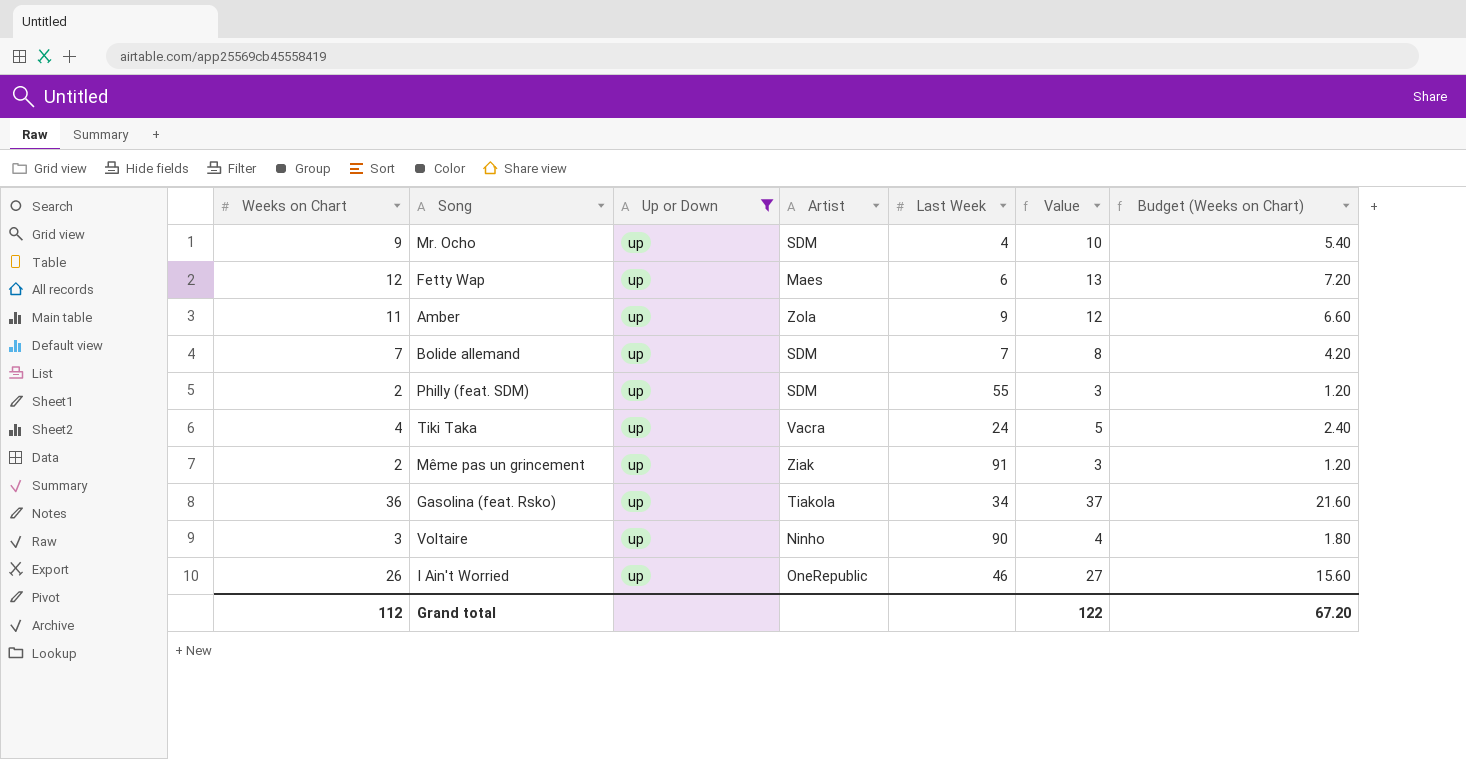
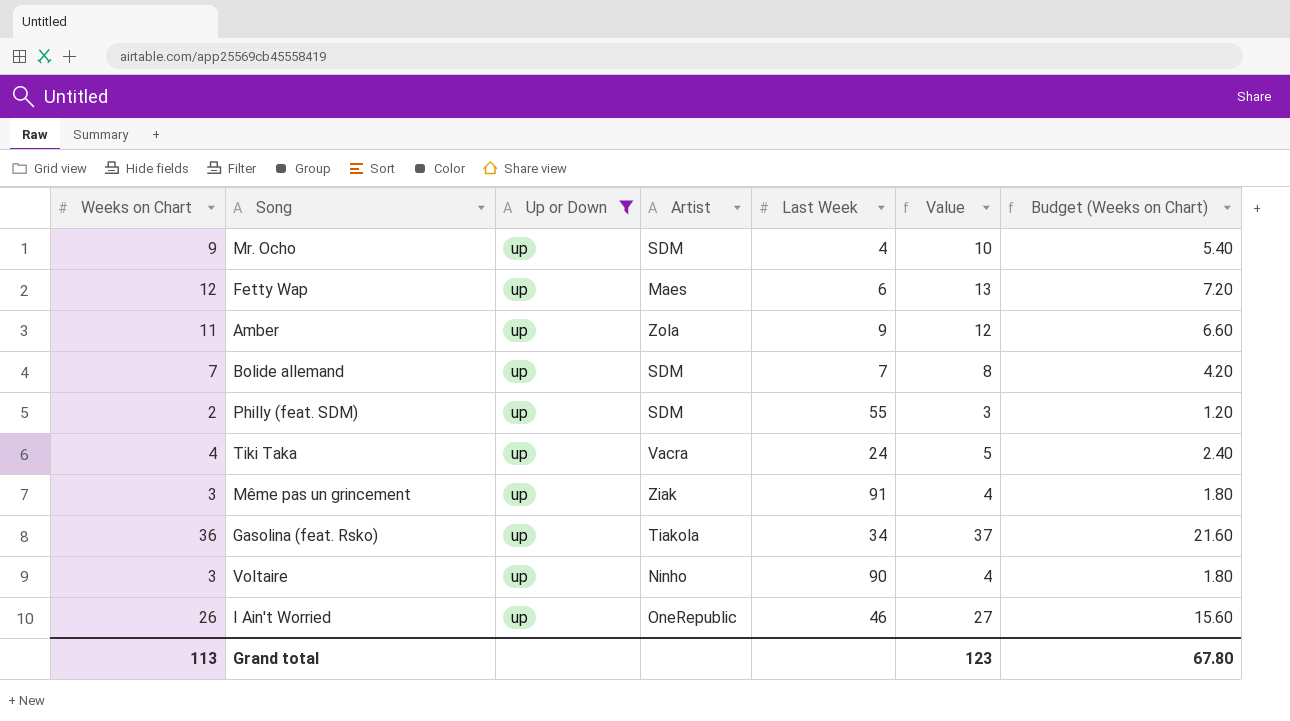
Même pas un grincement | Weeks on Chart: 2 -> 3
Même pas un grincement | Value: 3 -> 4
Même pas un grincement | Budget (Weeks on Chart): 1.20 -> 1.80
Grand total | Weeks on Chart: 112 -> 113
Grand total | Value: 122 -> 123
Grand total | Budget (Weeks on Chart): 67.20 -> 67.80

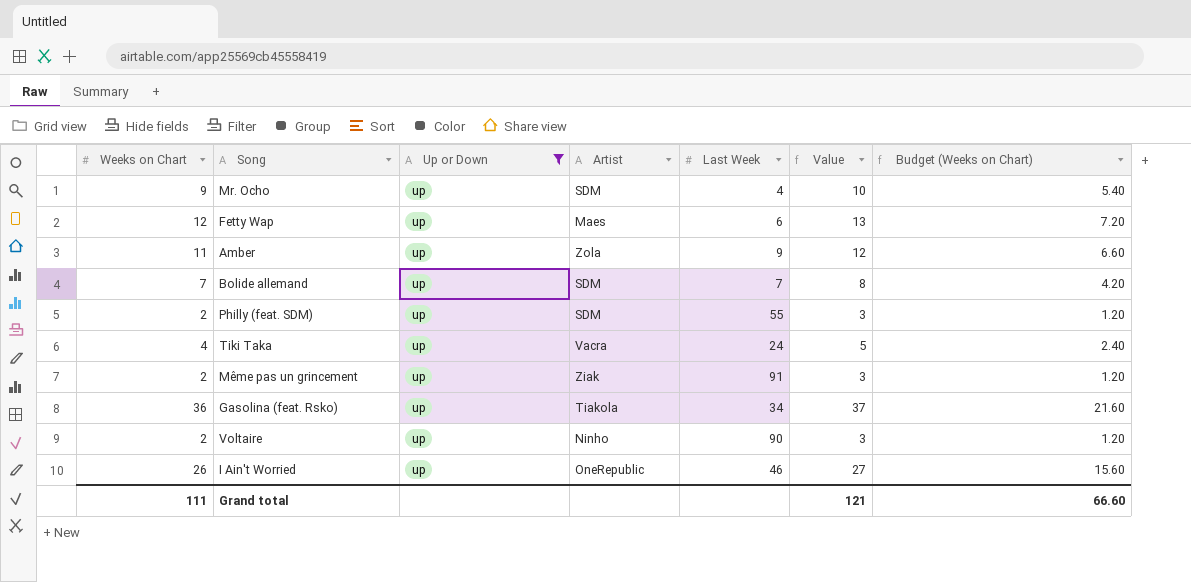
Même pas un grincement | Weeks on Chart: 3 -> 2
Même pas un grincement | Value: 4 -> 3
Même pas un grincement | Budget (Weeks on Chart): 1.80 -> 1.20
Voltaire | Weeks on Chart: 3 -> 2
Voltaire | Value: 4 -> 3
Voltaire | Budget (Weeks on Chart): 1.80 -> 1.20
Grand total | Weeks on Chart: 113 -> 111
Grand total | Value: 123 -> 121
Grand total | Budget (Weeks on Chart): 67.80 -> 66.60

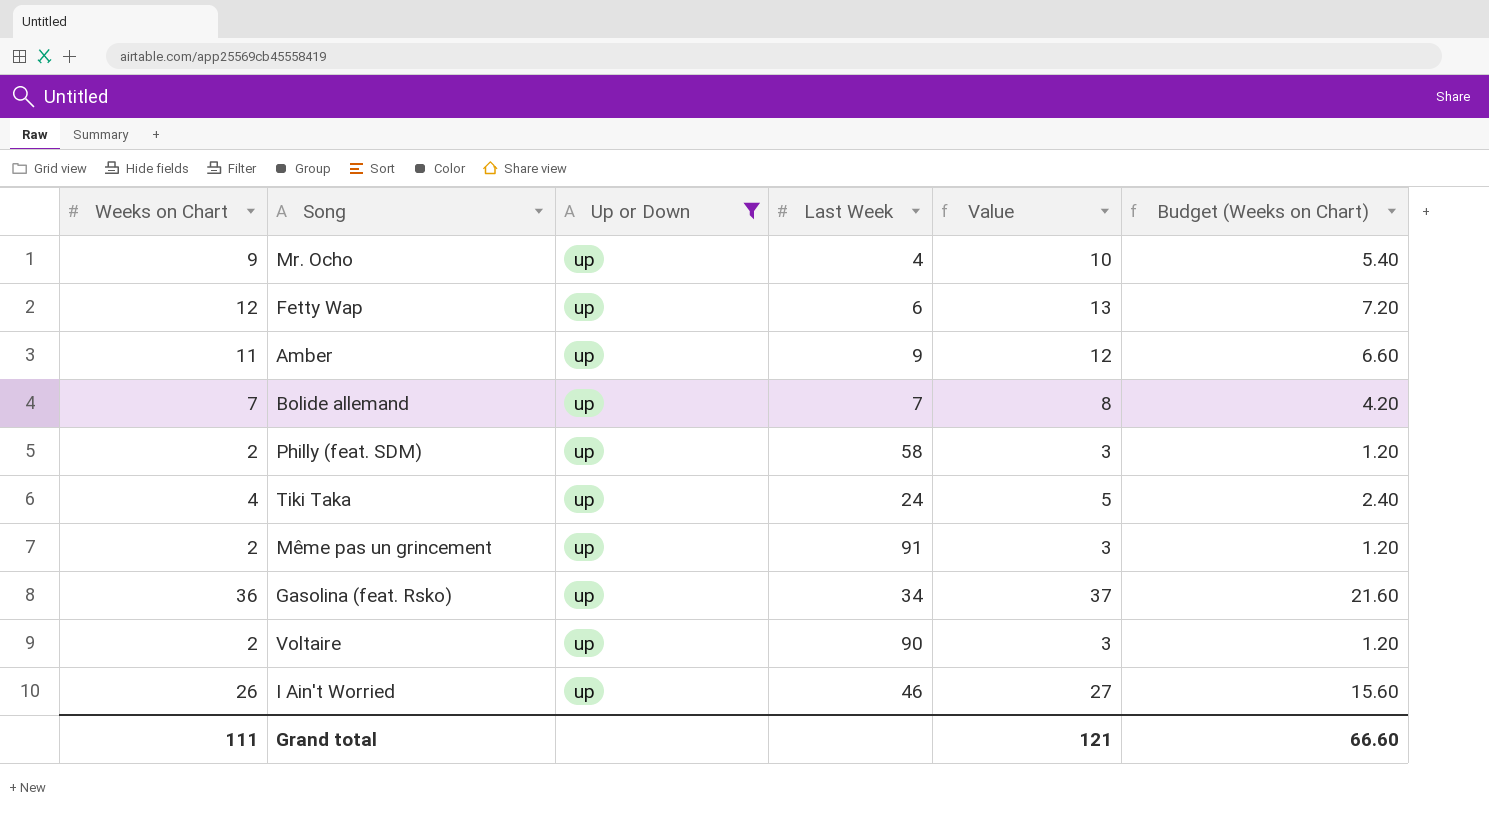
column Artist | position: 4 -> none
Philly (feat. SDM) | Last Week: 55 -> 58

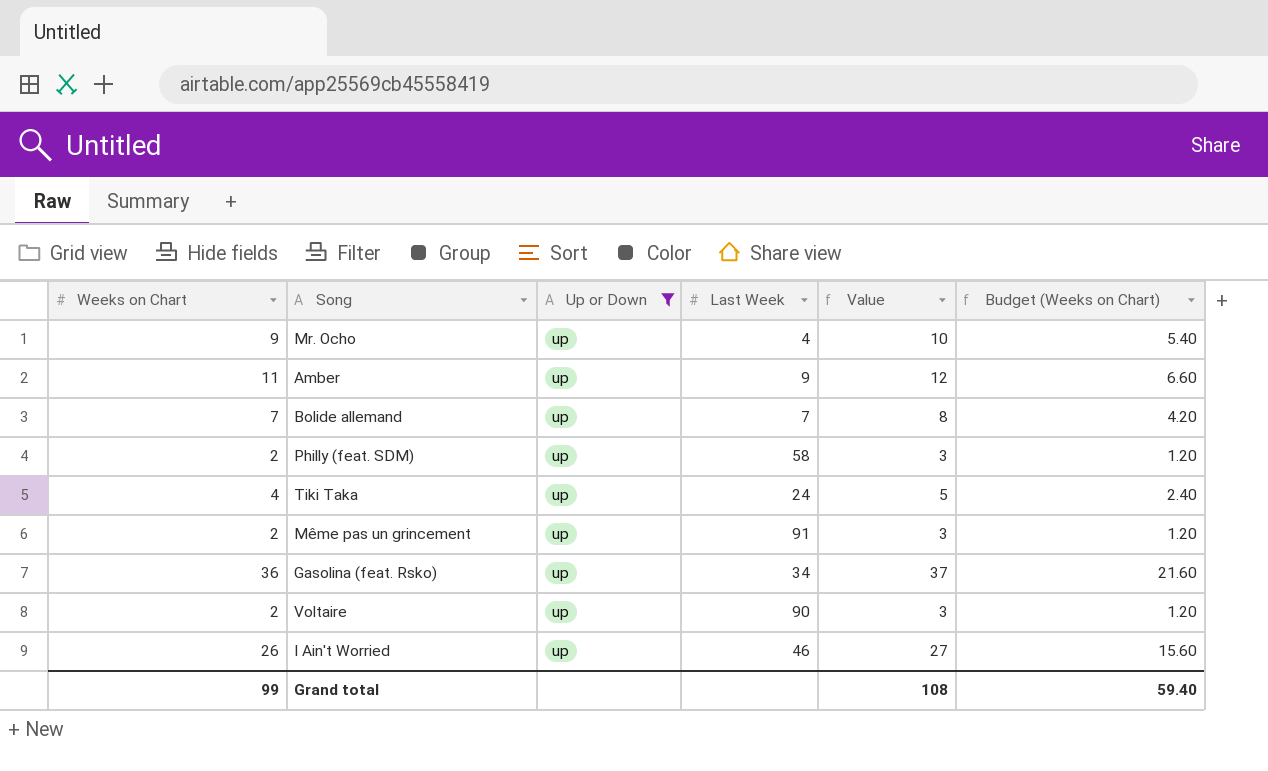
row Fetty Wap: 12 | up | 6 | 13 | 7.20 -> none
Grand total | Weeks on Chart: 111 -> 99
Grand total | Value: 121 -> 108
Grand total | Budget (Weeks on Chart): 66.60 -> 59.40

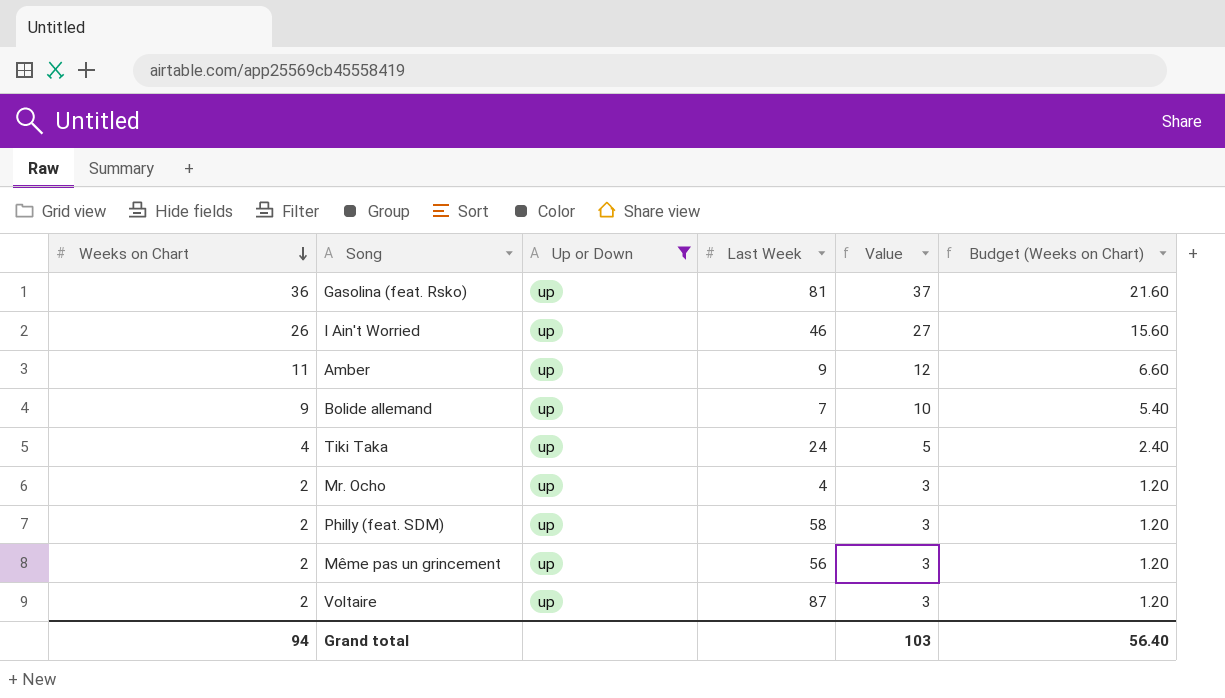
row order: none -> Weeks on Chart descending
Gasolina (feat. Rsko) | Last Week: 34 -> 81
Bolide allemand | Weeks on Chart: 7 -> 9
Bolide allemand | Value: 8 -> 10
Bolide allemand | Budget (Weeks on Chart): 4.20 -> 5.40
Mr. Ocho | Weeks on Chart: 9 -> 2
Mr. Ocho | Value: 10 -> 3
Mr. Ocho | Budget (Weeks on Chart): 5.40 -> 1.20
Même pas un grincement | Last Week: 91 -> 56
Voltaire | Last Week: 90 -> 87
Grand total | Weeks on Chart: 99 -> 94
Grand total | Value: 108 -> 103
Grand total | Budget (Weeks on Chart): 59.40 -> 56.40

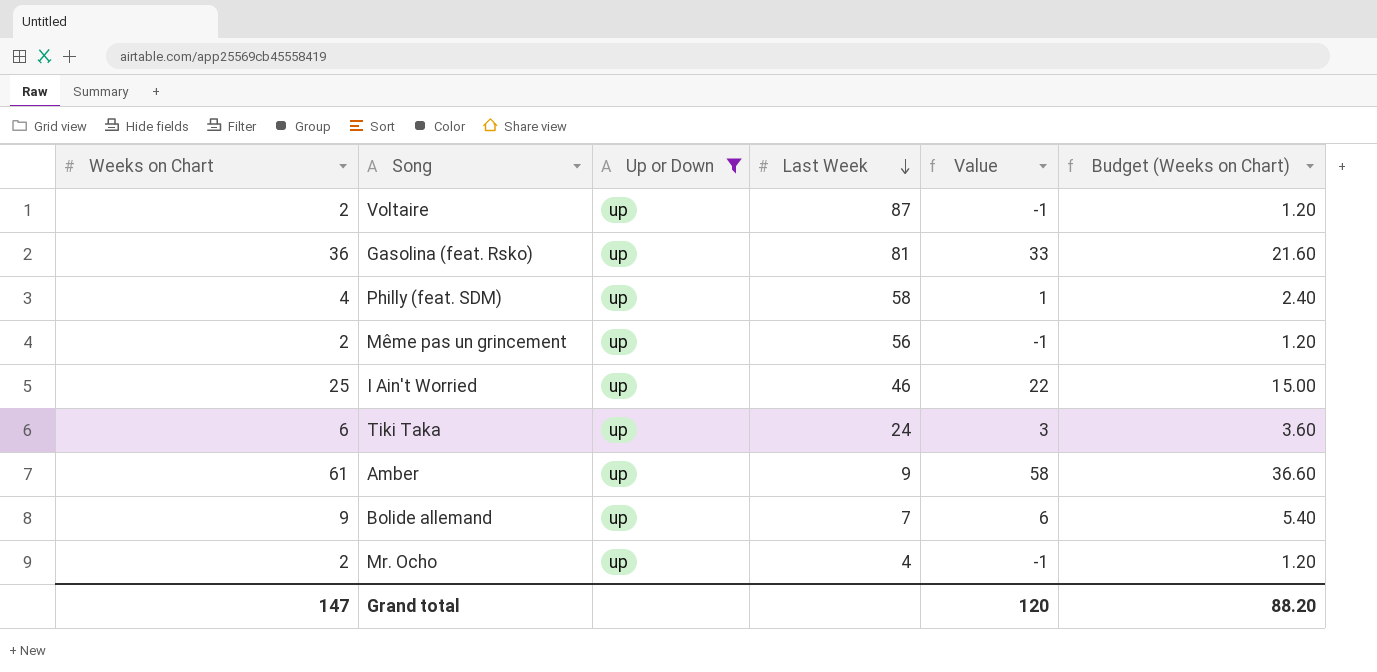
row order: Weeks on Chart descending -> Last Week descending
column Value | formula: [Weeks on Chart] + 1 -> [Weeks on Chart] - 3
Philly (feat. SDM) | Weeks on Chart: 2 -> 4
Philly (feat. SDM) | Budget (Weeks on Chart): 1.20 -> 2.40
I Ain't Worried | Weeks on Chart: 26 -> 25
I Ain't Worried | Budget (Weeks on Chart): 15.60 -> 15.00
Tiki Taka | Weeks on Chart: 4 -> 6
Tiki Taka | Budget (Weeks on Chart): 2.40 -> 3.60
Amber | Weeks on Chart: 11 -> 61
Amber | Budget (Weeks on Chart): 6.60 -> 36.60
Grand total | Weeks on Chart: 94 -> 147
Grand total | Value: 103 -> 120
Grand total | Budget (Weeks on Chart): 56.40 -> 88.20

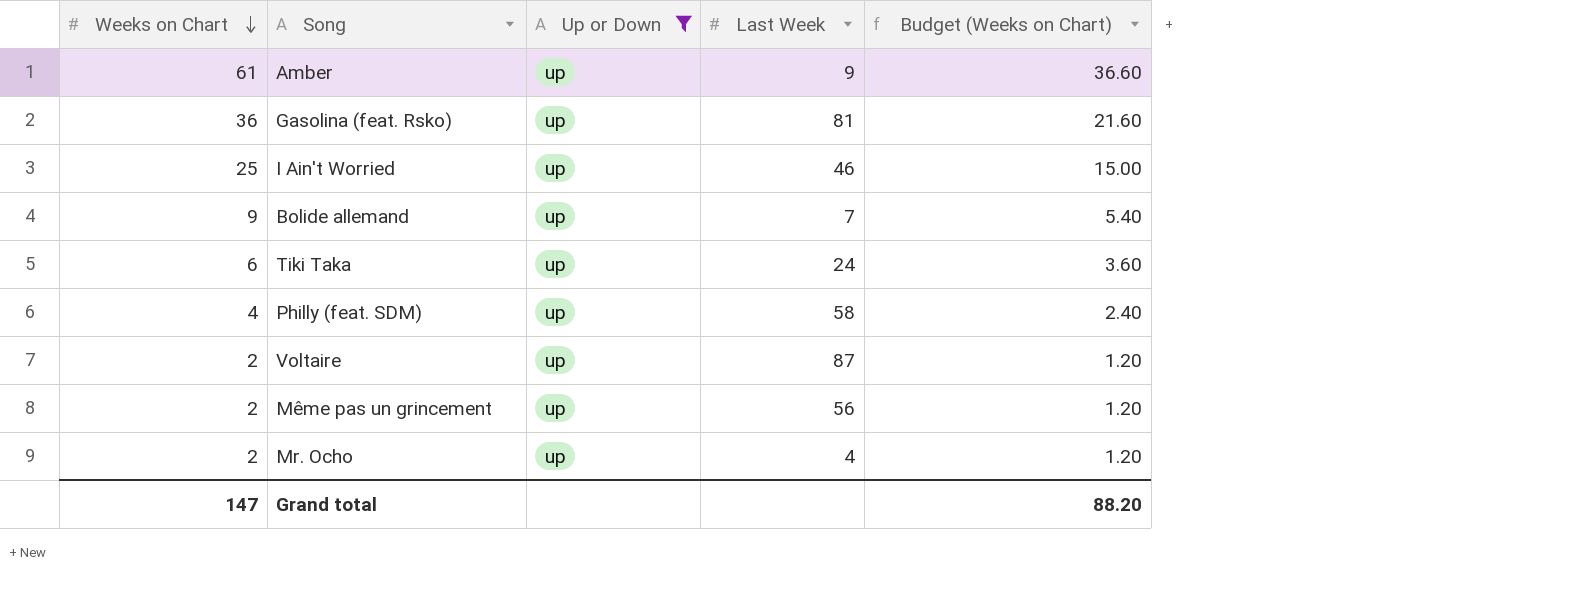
row order: Last Week descending -> Weeks on Chart descending
column Value | formula: [Weeks on Chart] - 3 -> none

